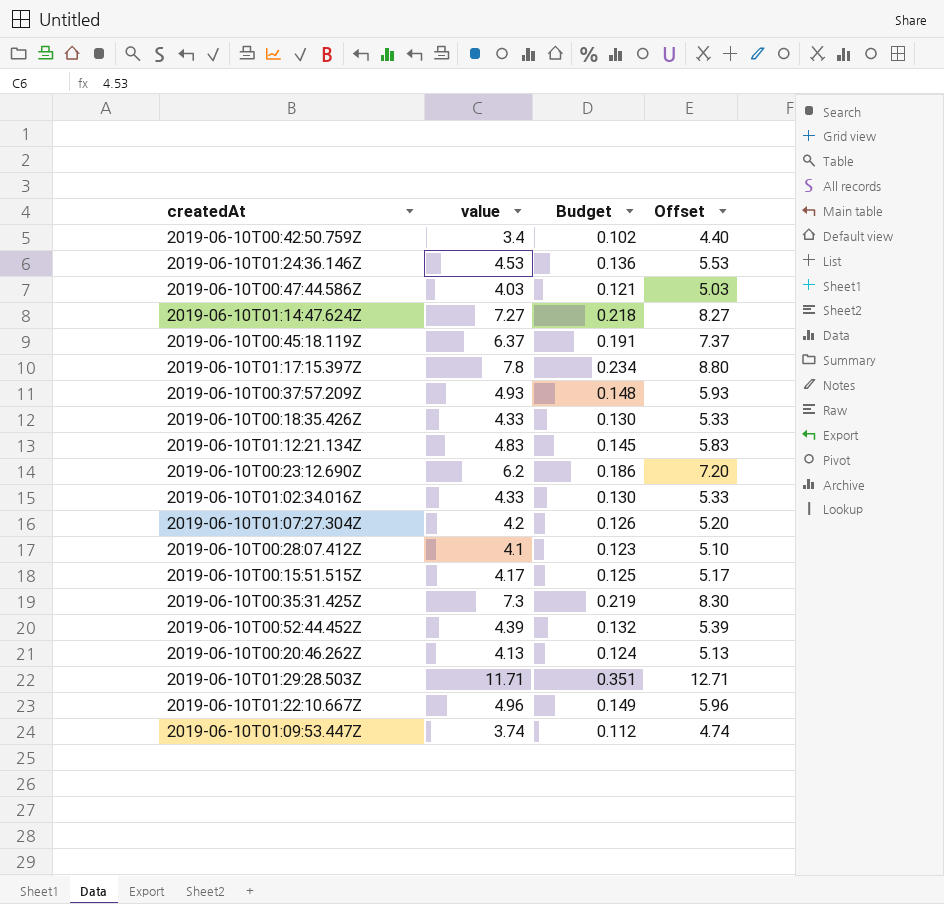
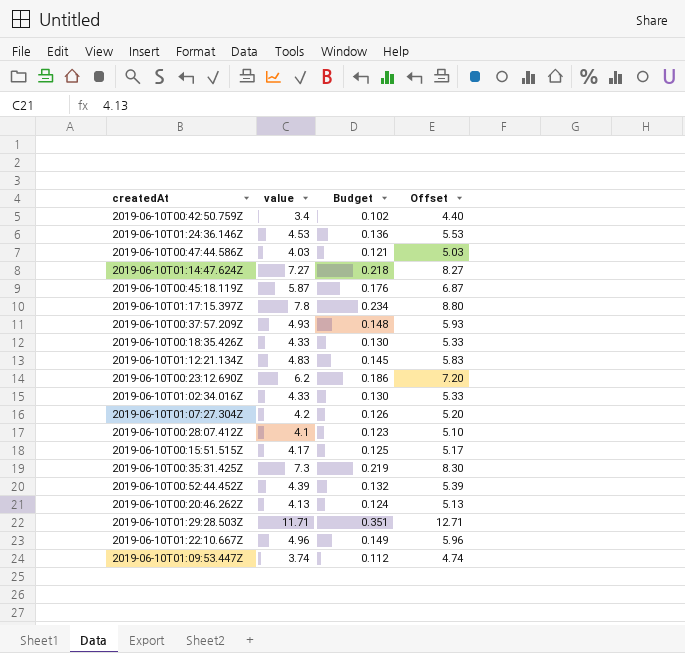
2019-06-10T00:45:18.119Z | value: 6.37 -> 5.87
2019-06-10T00:45:18.119Z | Budget: 0.191 -> 0.176
2019-06-10T00:45:18.119Z | Offset: 7.37 -> 6.87

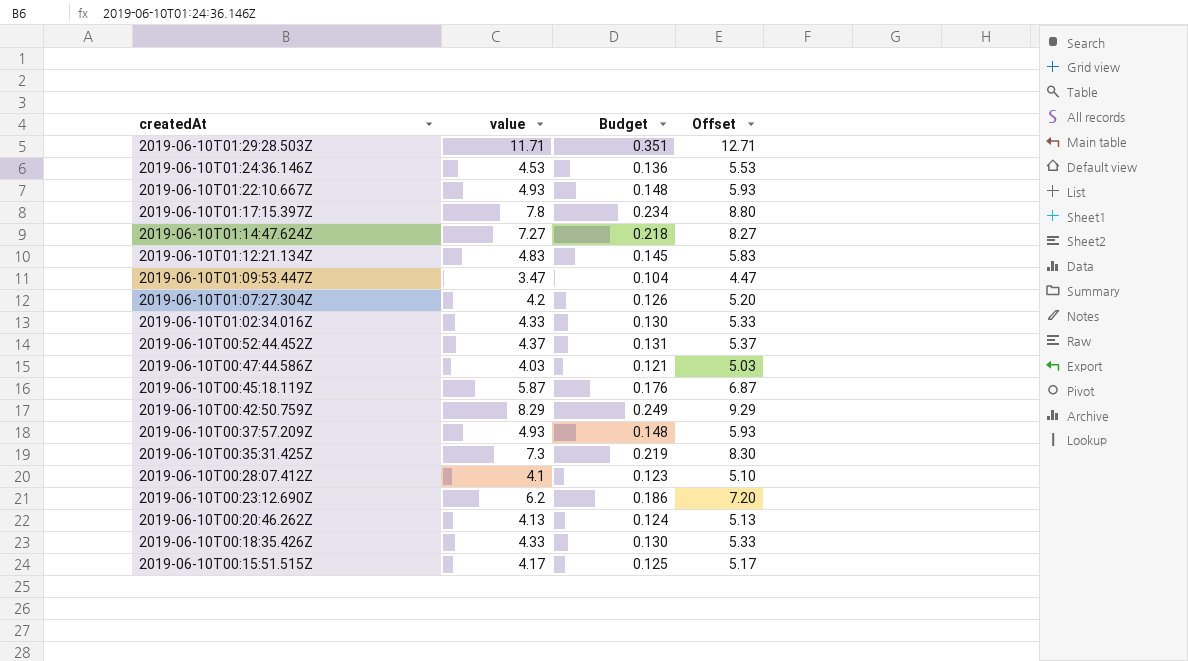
row order: none -> createdAt descending
2019-06-10T01:22:10.667Z | value: 4.96 -> 4.93
2019-06-10T01:22:10.667Z | Budget: 0.149 -> 0.148
2019-06-10T01:22:10.667Z | Offset: 5.96 -> 5.93
2019-06-10T01:09:53.447Z | value: 3.74 -> 3.47
2019-06-10T01:09:53.447Z | Budget: 0.112 -> 0.104
2019-06-10T01:09:53.447Z | Offset: 4.74 -> 4.47
2019-06-10T00:52:44.452Z | value: 4.39 -> 4.37
2019-06-10T00:52:44.452Z | Budget: 0.132 -> 0.131
2019-06-10T00:52:44.452Z | Offset: 5.39 -> 5.37
2019-06-10T00:42:50.759Z | value: 3.4 -> 8.29
2019-06-10T00:42:50.759Z | Budget: 0.102 -> 0.249
2019-06-10T00:42:50.759Z | Offset: 4.40 -> 9.29

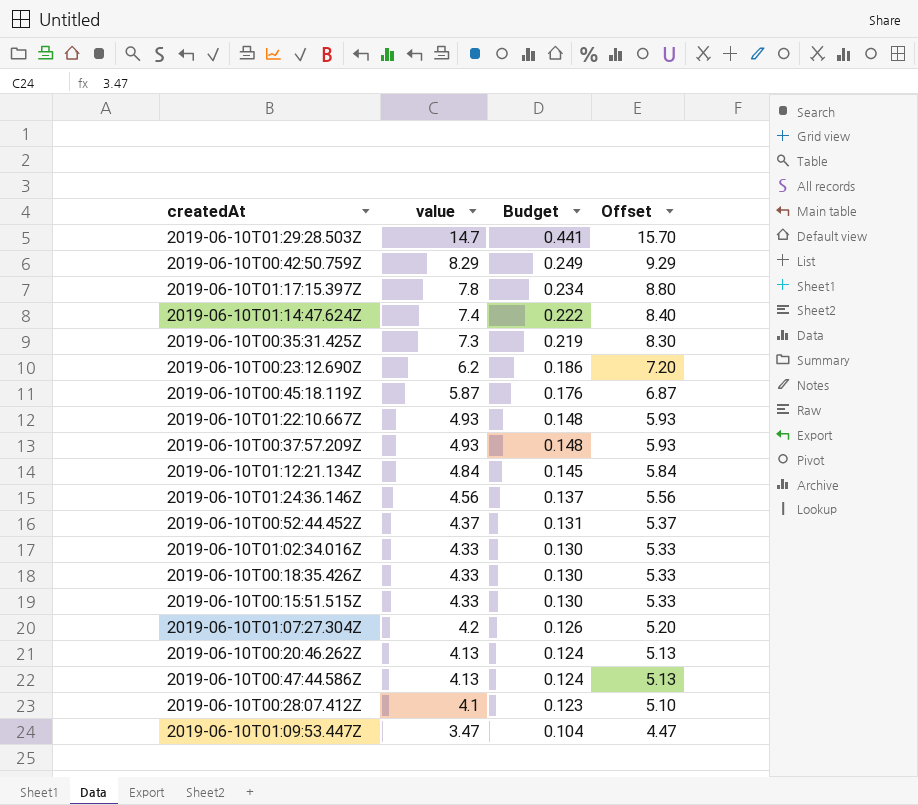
row order: createdAt descending -> value descending
2019-06-10T01:29:28.503Z | value: 11.71 -> 14.7
2019-06-10T01:29:28.503Z | Budget: 0.351 -> 0.441
2019-06-10T01:29:28.503Z | Offset: 12.71 -> 15.70
2019-06-10T01:14:47.624Z | value: 7.27 -> 7.4
2019-06-10T01:14:47.624Z | Budget: 0.218 -> 0.222
2019-06-10T01:14:47.624Z | Offset: 8.27 -> 8.40
2019-06-10T01:12:21.134Z | value: 4.83 -> 4.84
2019-06-10T01:12:21.134Z | Offset: 5.83 -> 5.84
2019-06-10T01:24:36.146Z | value: 4.53 -> 4.56
2019-06-10T01:24:36.146Z | Budget: 0.136 -> 0.137
2019-06-10T01:24:36.146Z | Offset: 5.53 -> 5.56
2019-06-10T00:15:51.515Z | value: 4.17 -> 4.33
2019-06-10T00:15:51.515Z | Budget: 0.125 -> 0.130
2019-06-10T00:15:51.515Z | Offset: 5.17 -> 5.33
2019-06-10T00:47:44.586Z | value: 4.03 -> 4.13
2019-06-10T00:47:44.586Z | Budget: 0.121 -> 0.124
2019-06-10T00:47:44.586Z | Offset: 5.03 -> 5.13

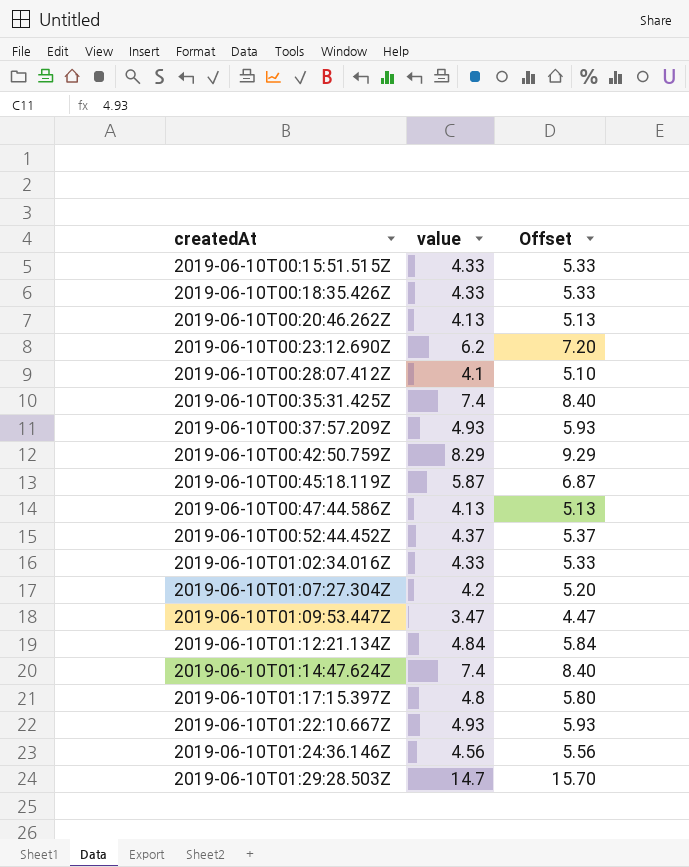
row order: value descending -> createdAt ascending
column Budget | formula: [value] * 0.03 -> none
2019-06-10T00:35:31.425Z | value: 7.3 -> 7.4
2019-06-10T00:35:31.425Z | Offset: 8.30 -> 8.40
2019-06-10T01:17:15.397Z | value: 7.8 -> 4.8
2019-06-10T01:17:15.397Z | Offset: 8.80 -> 5.80

